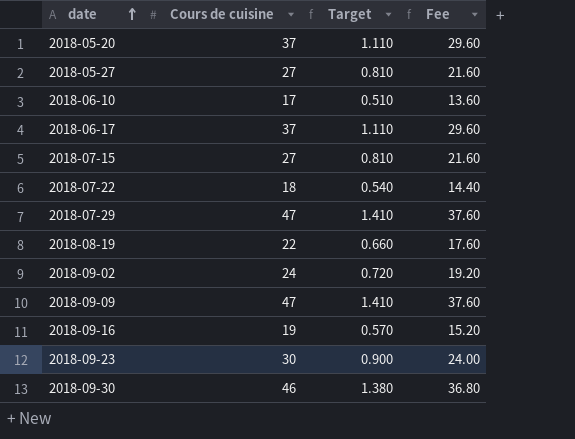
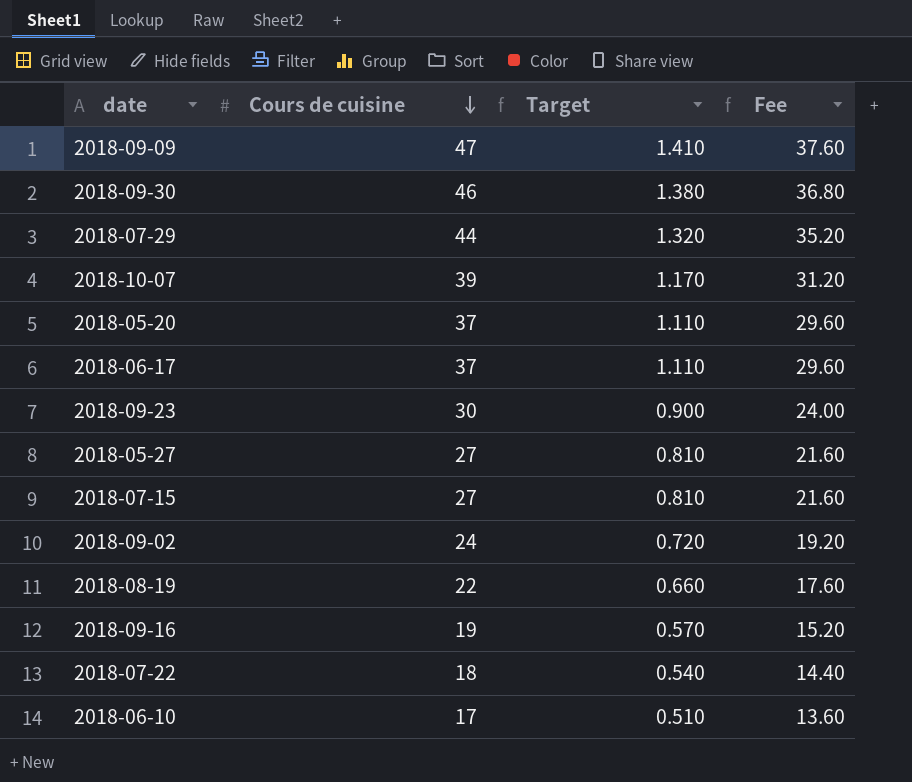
row order: date ascending -> Cours de cuisine descending
2018-07-29 | Cours de cuisine: 47 -> 44
2018-07-29 | Target: 1.410 -> 1.320
2018-07-29 | Fee: 37.60 -> 35.20
row 2018-10-07: none -> 39 | 1.170 | 31.20

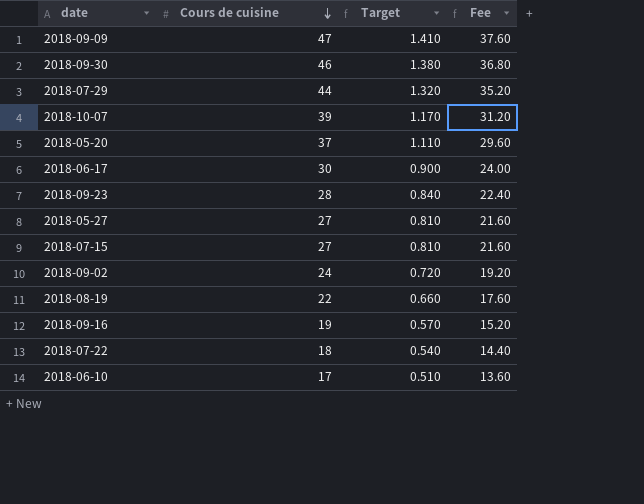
2018-06-17 | Cours de cuisine: 37 -> 30
2018-06-17 | Target: 1.110 -> 0.900
2018-06-17 | Fee: 29.60 -> 24.00
2018-09-23 | Cours de cuisine: 30 -> 28
2018-09-23 | Target: 0.900 -> 0.840
2018-09-23 | Fee: 24.00 -> 22.40

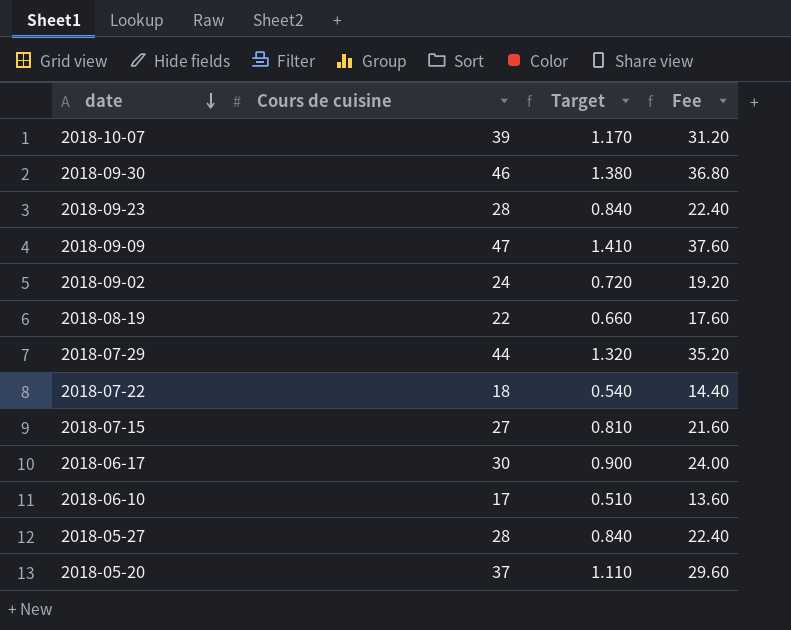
row order: Cours de cuisine descending -> date descending
row 2018-09-16: 19 | 0.570 | 15.20 -> none
2018-05-27 | Cours de cuisine: 27 -> 28
2018-05-27 | Target: 0.810 -> 0.840
2018-05-27 | Fee: 21.60 -> 22.40

